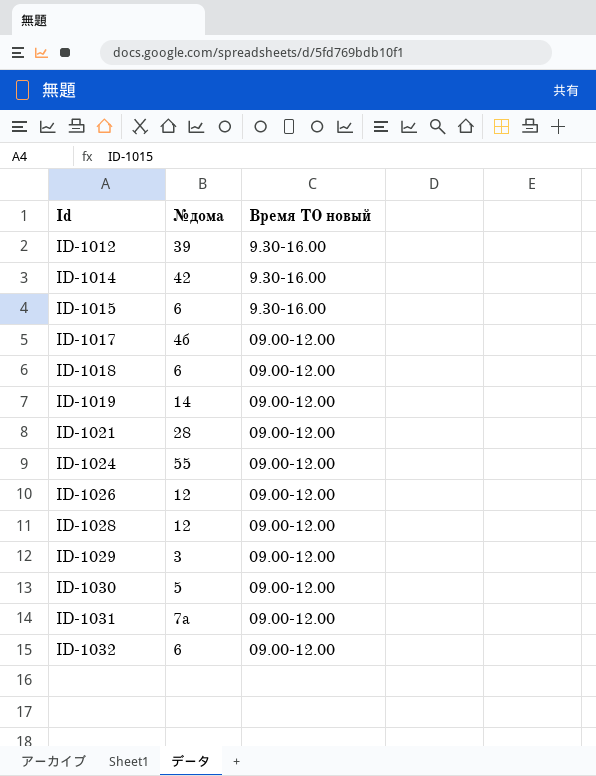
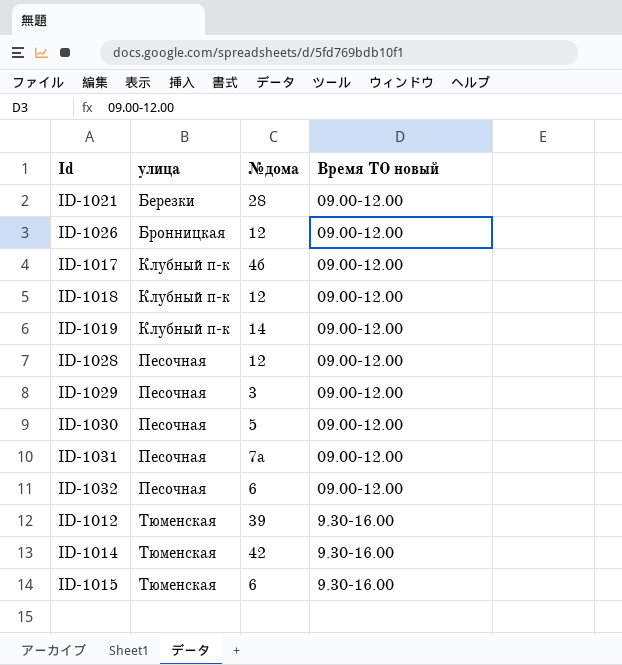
row order: Id ascending -> улица ascending
column улица | position: none -> 2
row ID-1024: 55 | 09.00-12.00 -> none
ID-1018 | №дома: 6 -> 12

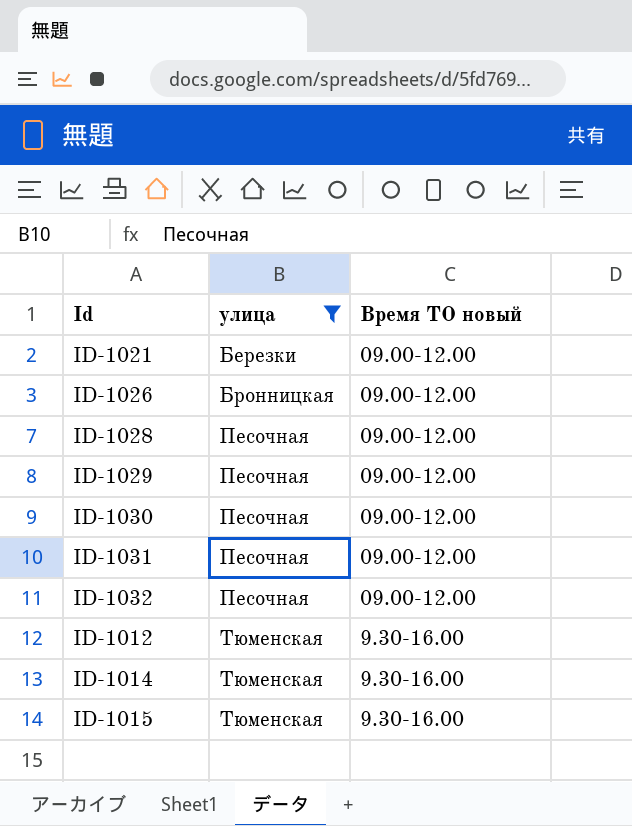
filter: none -> улица != Клубный п-к
column №дома | position: 3 -> none

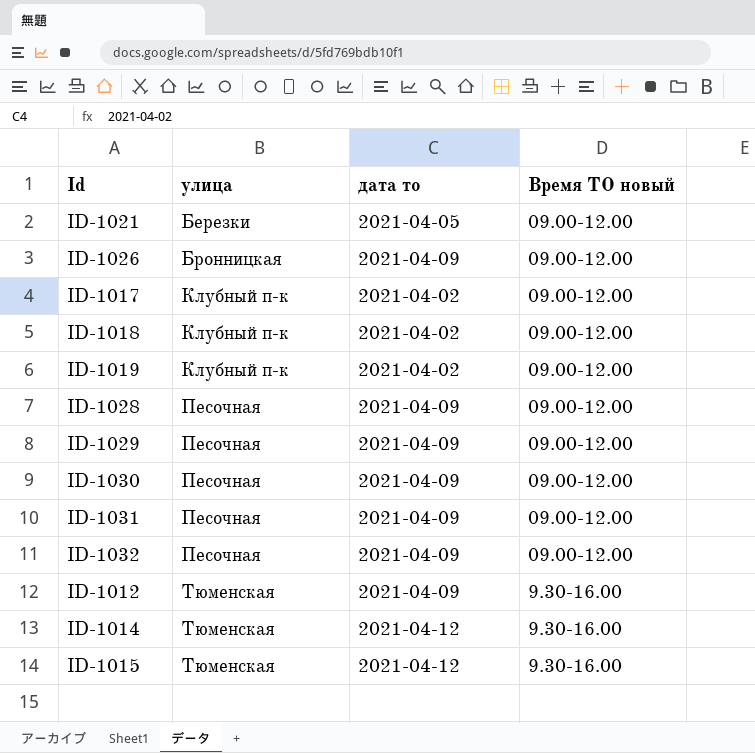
filter: улица != Клубный п-к -> none
column дата то | position: none -> 3

